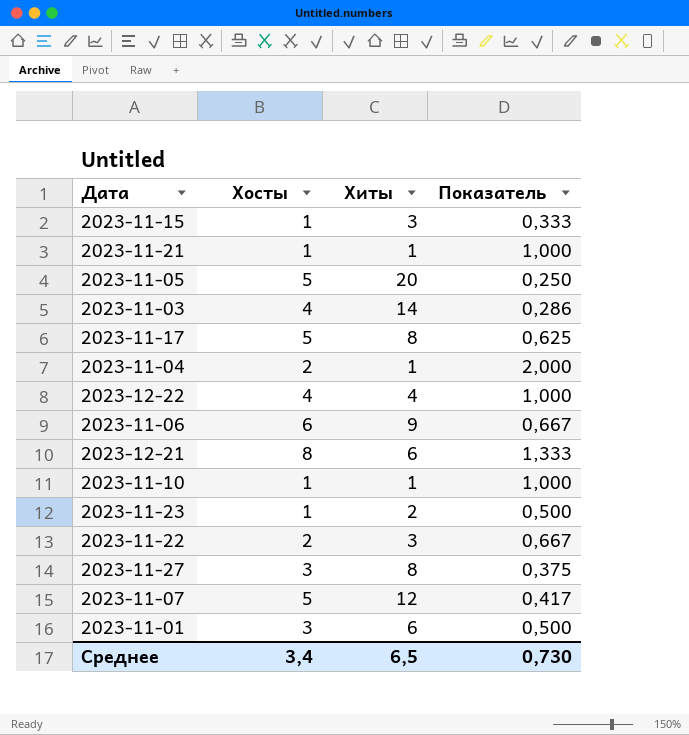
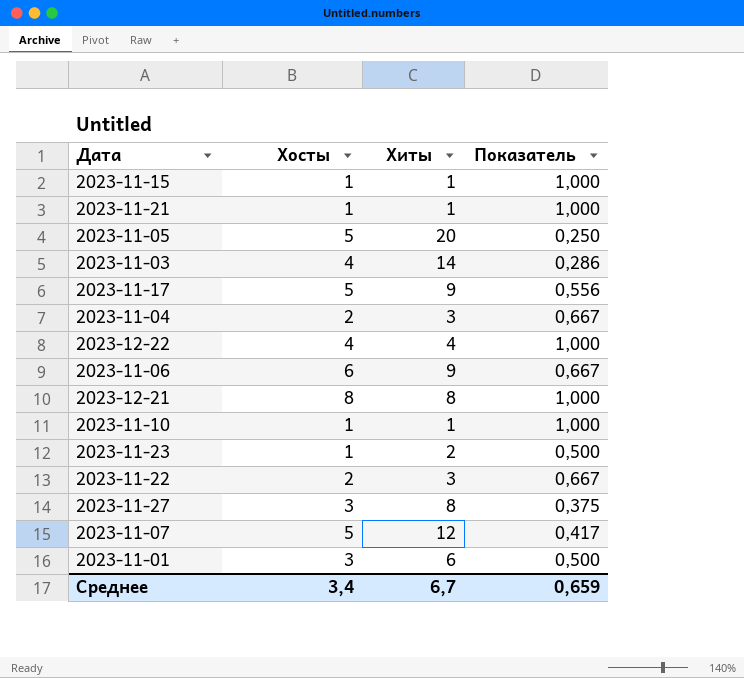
2023-11-15 | Хиты: 3 -> 1
2023-11-15 | Показатель: 0,333 -> 1,000
2023-11-17 | Хиты: 8 -> 9
2023-11-17 | Показатель: 0,625 -> 0,556
2023-11-04 | Хиты: 1 -> 3
2023-11-04 | Показатель: 2,000 -> 0,667
2023-12-21 | Хиты: 6 -> 8
2023-12-21 | Показатель: 1,333 -> 1,000
Среднее | Хиты: 6,5 -> 6,7
Среднее | Показатель: 0,730 -> 0,659

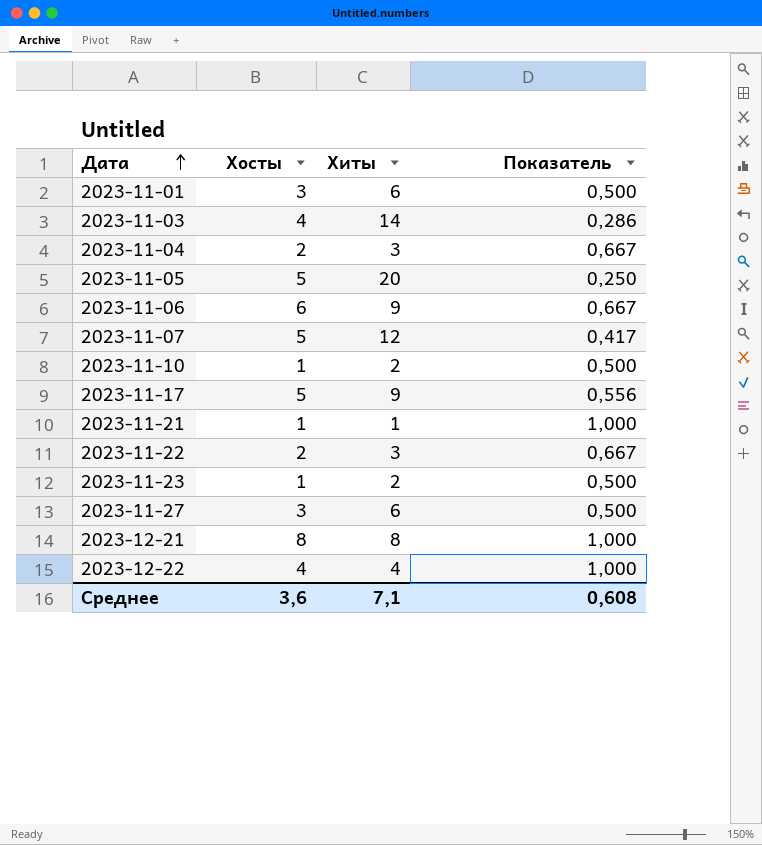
row order: none -> Дата ascending
row 2023-11-15: 1 | 1 | 1,000 -> none
2023-11-10 | Хиты: 1 -> 2
2023-11-10 | Показатель: 1,000 -> 0,500
2023-11-27 | Хиты: 8 -> 6
2023-11-27 | Показатель: 0,375 -> 0,500
Среднее | Хосты: 3,4 -> 3,6
Среднее | Хиты: 6,7 -> 7,1
Среднее | Показатель: 0,659 -> 0,608

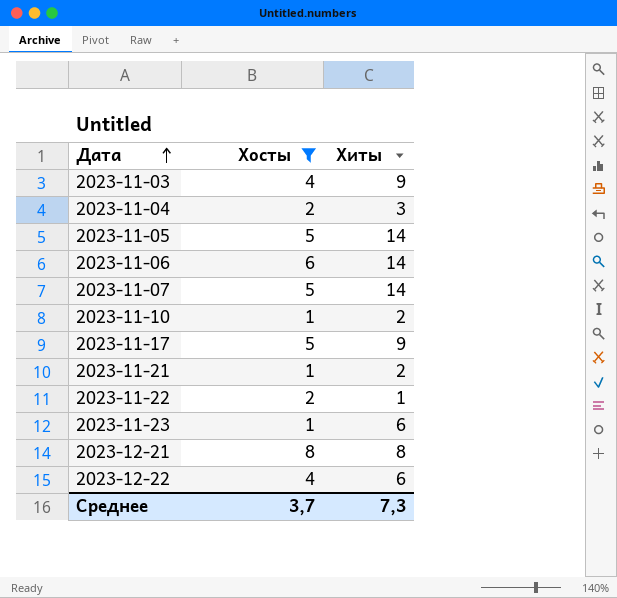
filter: none -> Хосты != 3
column Показатель | formula: [Хосты] / [Хиты] -> none
2023-11-03 | Хиты: 14 -> 9
2023-11-05 | Хиты: 20 -> 14
2023-11-06 | Хиты: 9 -> 14
2023-11-07 | Хиты: 12 -> 14
2023-11-21 | Хиты: 1 -> 2
2023-11-22 | Хиты: 3 -> 1
2023-11-23 | Хиты: 2 -> 6
2023-12-22 | Хиты: 4 -> 6
Среднее | Хосты: 3,6 -> 3,7
Среднее | Хиты: 7,1 -> 7,3

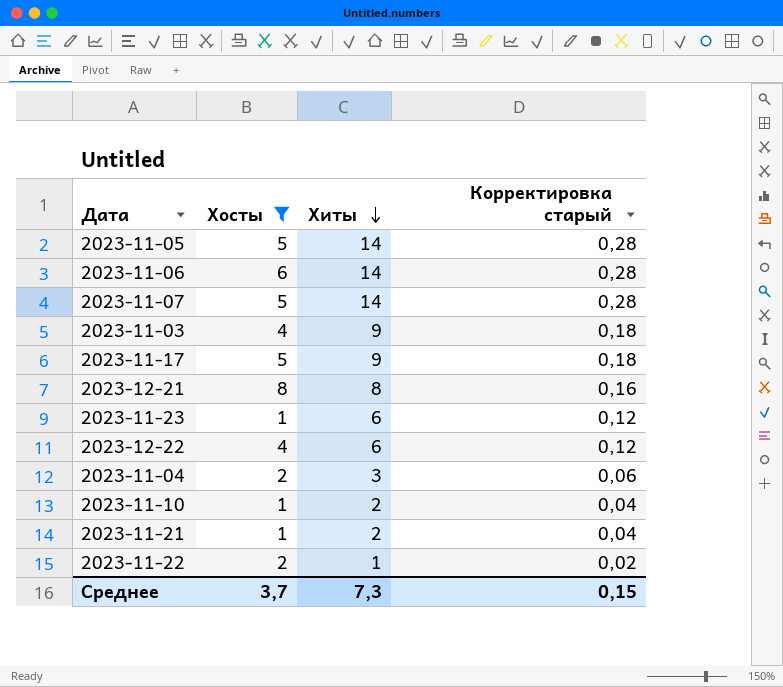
row order: Дата ascending -> Хиты descending
column Корректировка старый | formula: none -> [Хиты] * 0,02

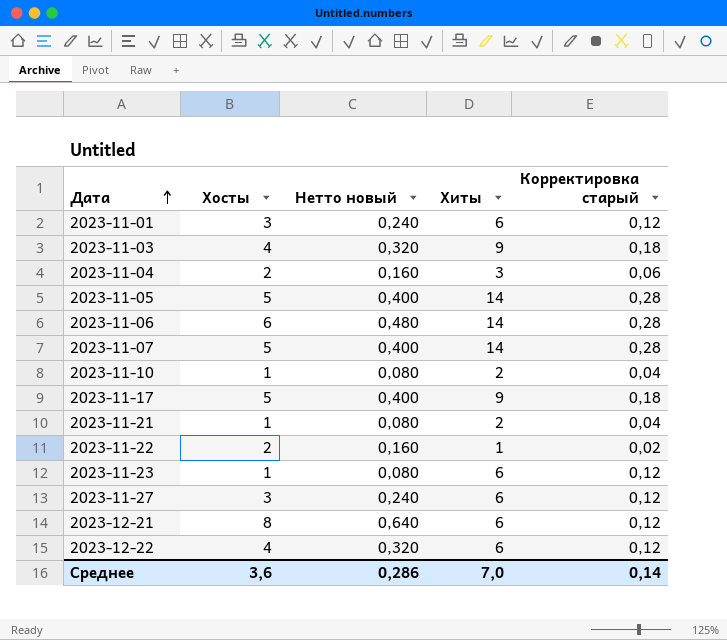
filter: Хосты != 3 -> none
row order: Хиты descending -> Дата ascending
column Нетто новый | formula: none -> [Хосты] * 0,08
2023-12-21 | Хиты: 8 -> 6
2023-12-21 | Корректировка старый: 0,16 -> 0,12
Среднее | Хосты: 3,7 -> 3,6
Среднее | Хиты: 7,3 -> 7,0
Среднее | Корректировка старый: 0,15 -> 0,14

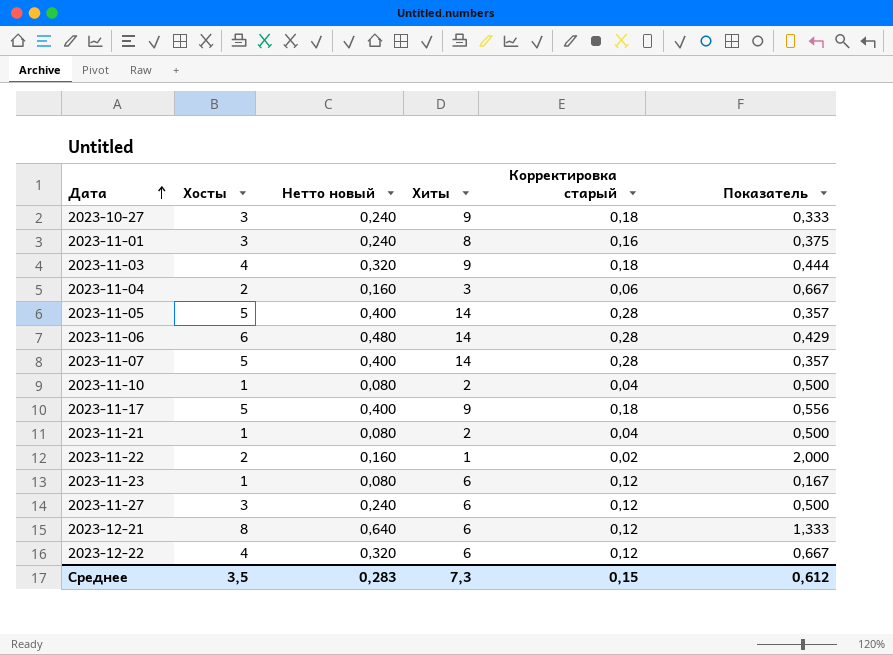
column Показатель | formula: none -> [Хосты] / [Хиты]
row 2023-10-27: none -> 3 | 0,240 | 9 | 0,18 | 0,333
2023-11-01 | Хиты: 6 -> 8
2023-11-01 | Корректировка старый: 0,12 -> 0,16
Среднее | Хосты: 3,6 -> 3,5
Среднее | Нетто новый: 0,286 -> 0,283
Среднее | Хиты: 7,0 -> 7,3
Среднее | Корректировка старый: 0,14 -> 0,15

